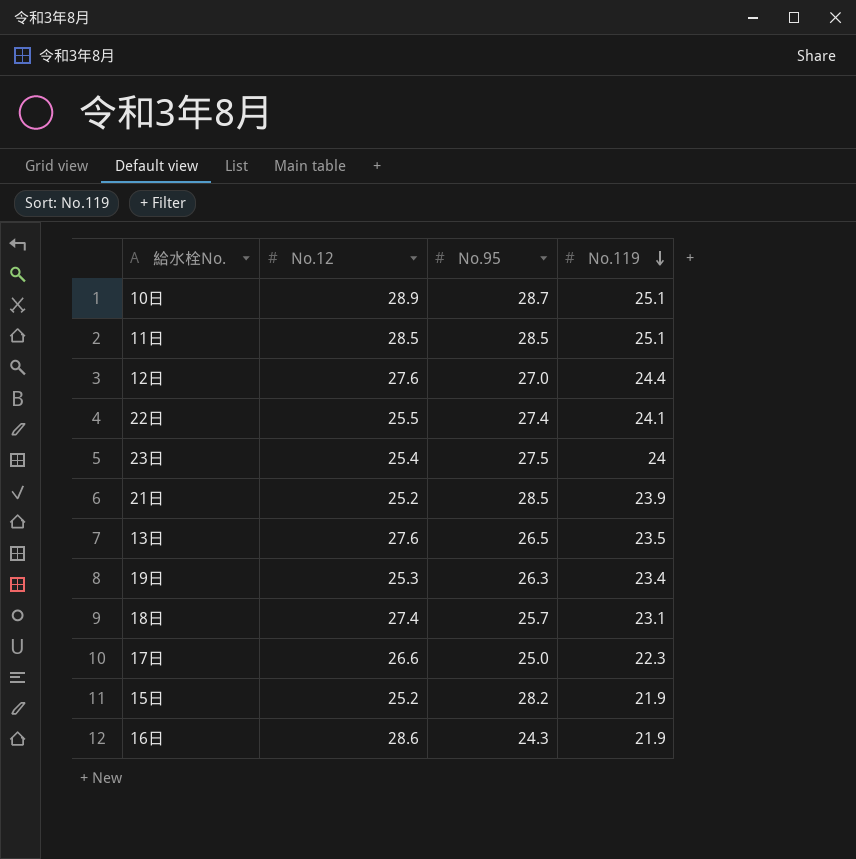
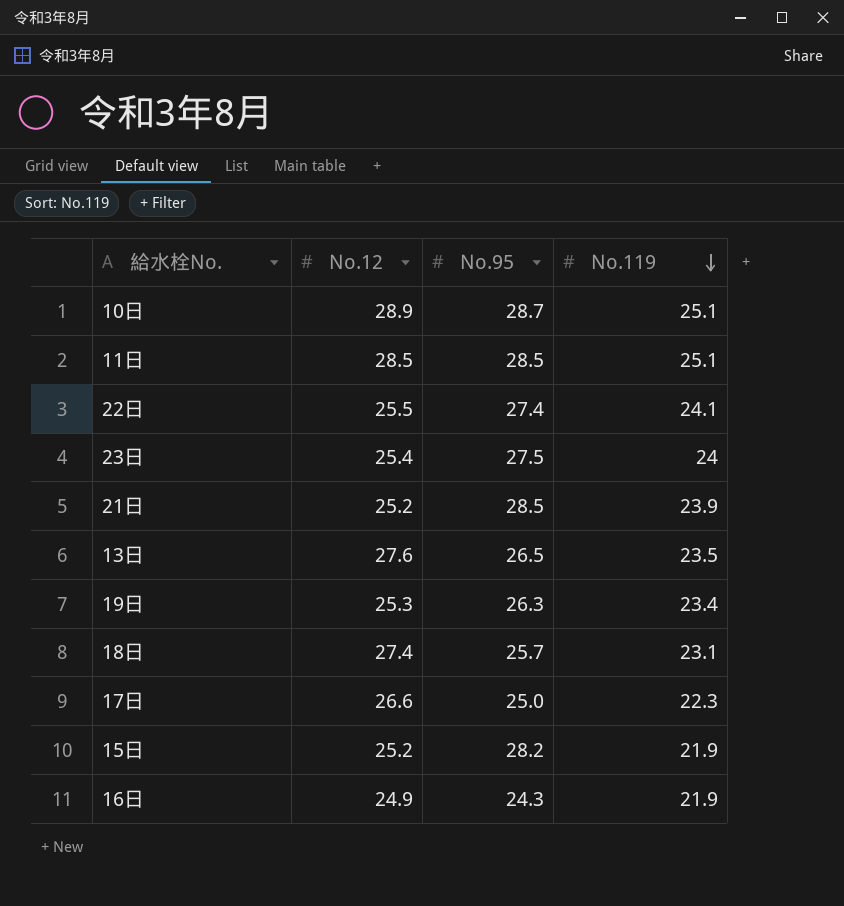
row 12日: 27.6 | 27.0 | 24.4 -> none
16日 | No.12: 28.6 -> 24.9

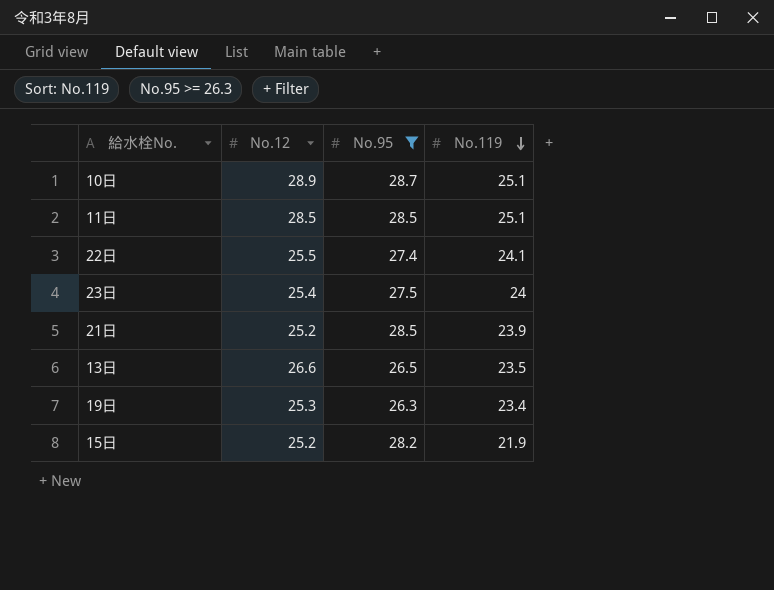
filter: none -> No.95 >= 26.3
13日 | No.12: 27.6 -> 26.6

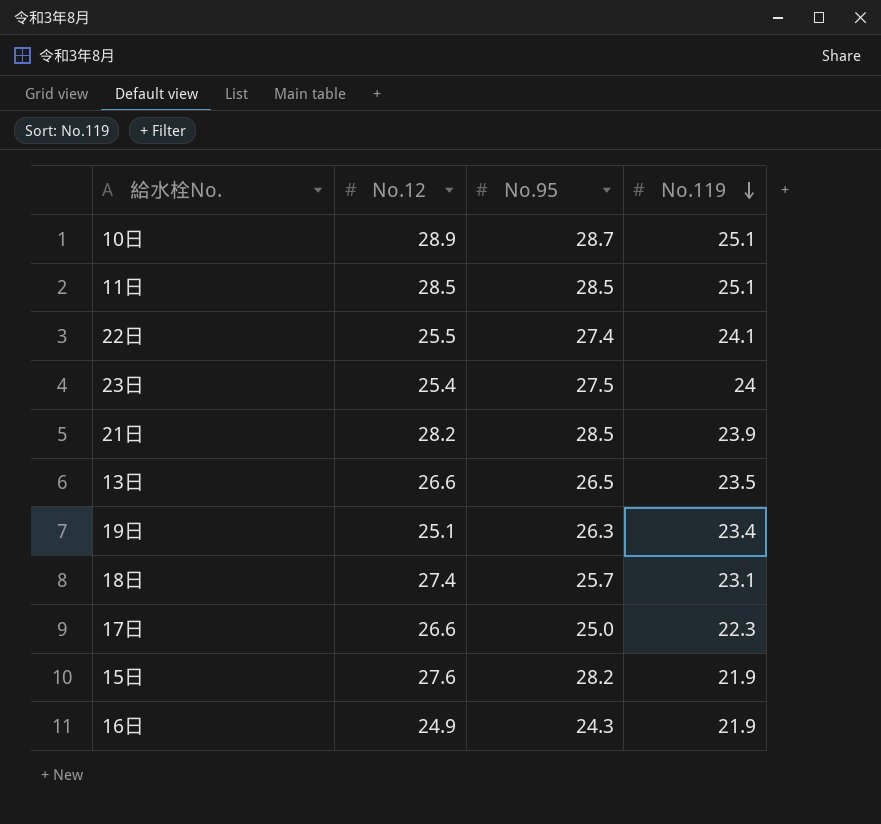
filter: No.95 >= 26.3 -> none
21日 | No.12: 25.2 -> 28.2
19日 | No.12: 25.3 -> 25.1
15日 | No.12: 25.2 -> 27.6

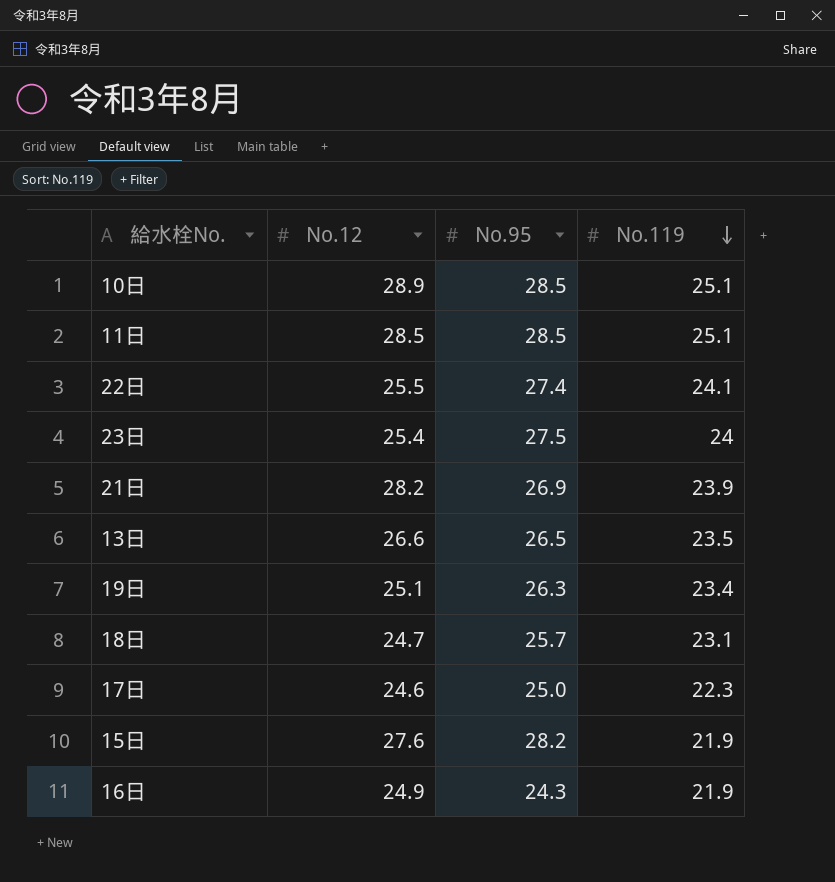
10日 | No.95: 28.7 -> 28.5
21日 | No.95: 28.5 -> 26.9
18日 | No.12: 27.4 -> 24.7
17日 | No.12: 26.6 -> 24.6

